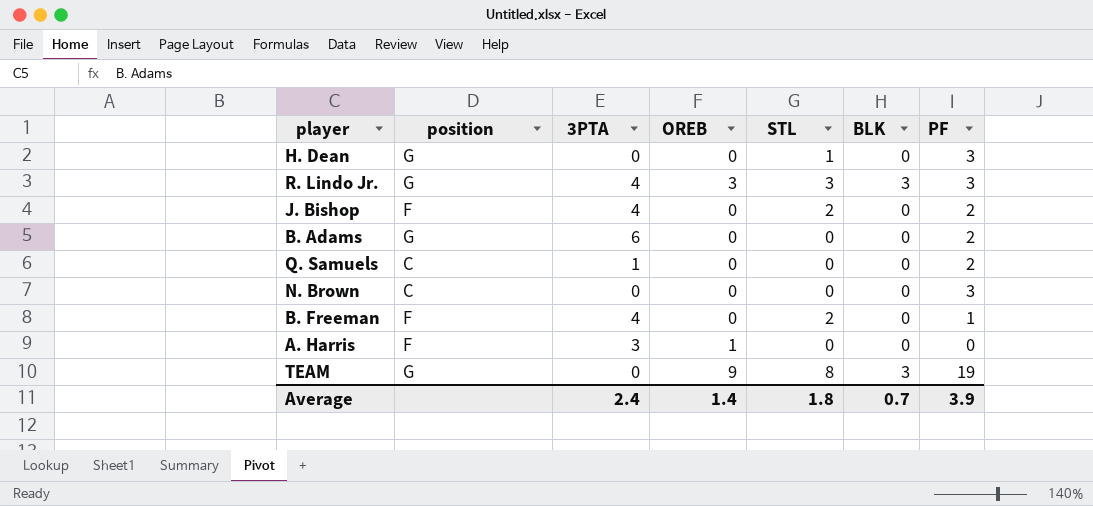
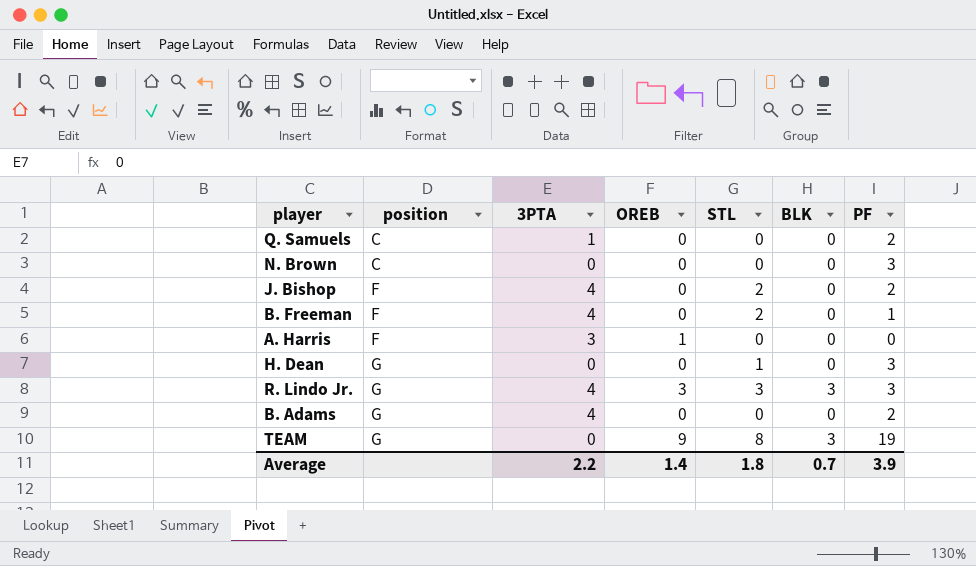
row order: none -> position ascending
B. Adams | 3PTA: 6 -> 4
Average | 3PTA: 2.4 -> 2.2

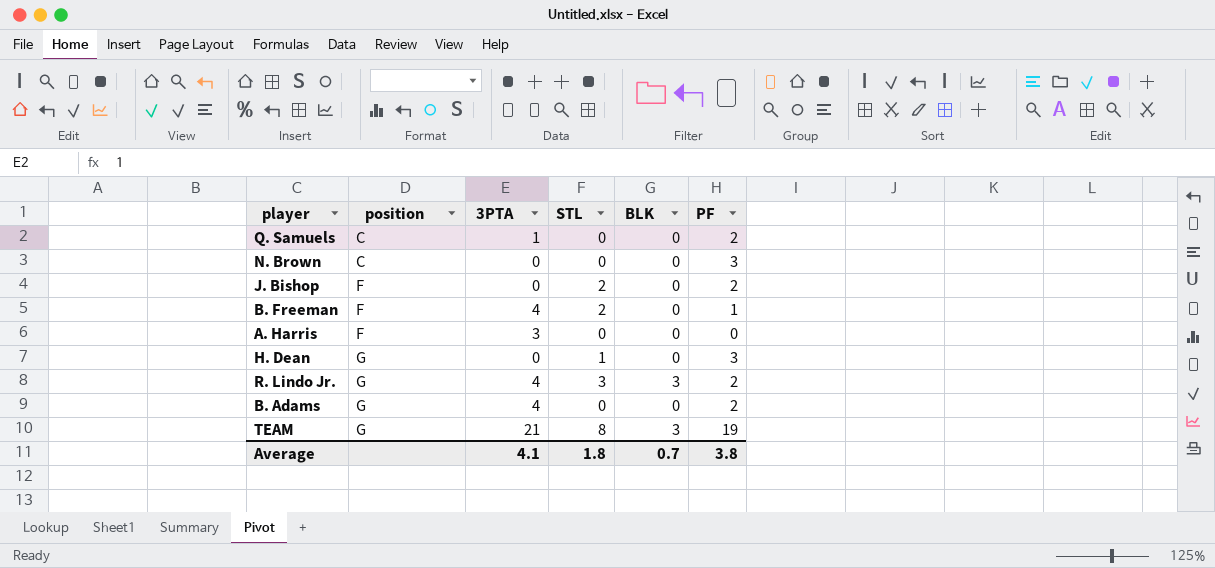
column OREB | position: 4 -> none
J. Bishop | 3PTA: 4 -> 0
R. Lindo Jr. | PF: 3 -> 2
TEAM | 3PTA: 0 -> 21
Average | 3PTA: 2.2 -> 4.1
Average | PF: 3.9 -> 3.8

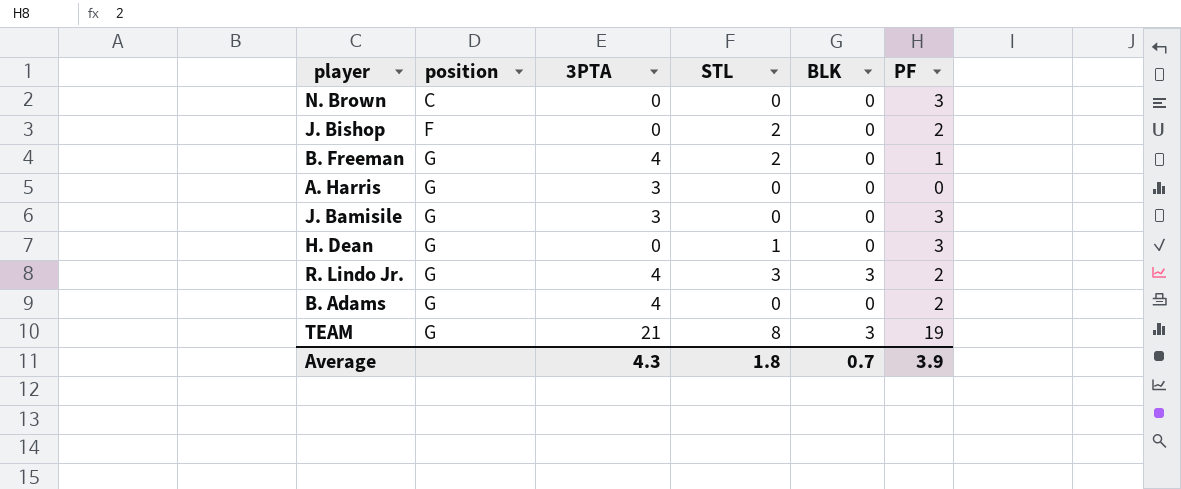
row Q. Samuels: C | 1 | 0 | 0 | 2 -> none
B. Freeman | position: F -> G
A. Harris | position: F -> G
row J. Bamisile: none -> G | 3 | 0 | 0 | 3
Average | 3PTA: 4.1 -> 4.3
Average | PF: 3.8 -> 3.9

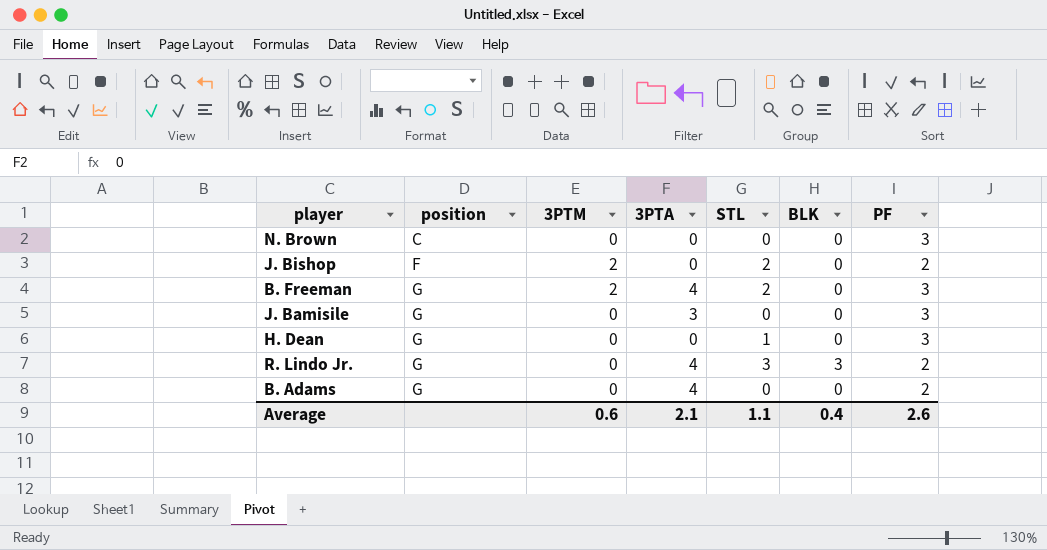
column 3PTM | position: none -> 3
row A. Harris: G | 3 | 0 | 0 | 0 -> none
row TEAM: G | 21 | 8 | 3 | 19 -> none
B. Freeman | PF: 1 -> 3
Average | 3PTA: 4.3 -> 2.1
Average | STL: 1.8 -> 1.1
Average | BLK: 0.7 -> 0.4
Average | PF: 3.9 -> 2.6

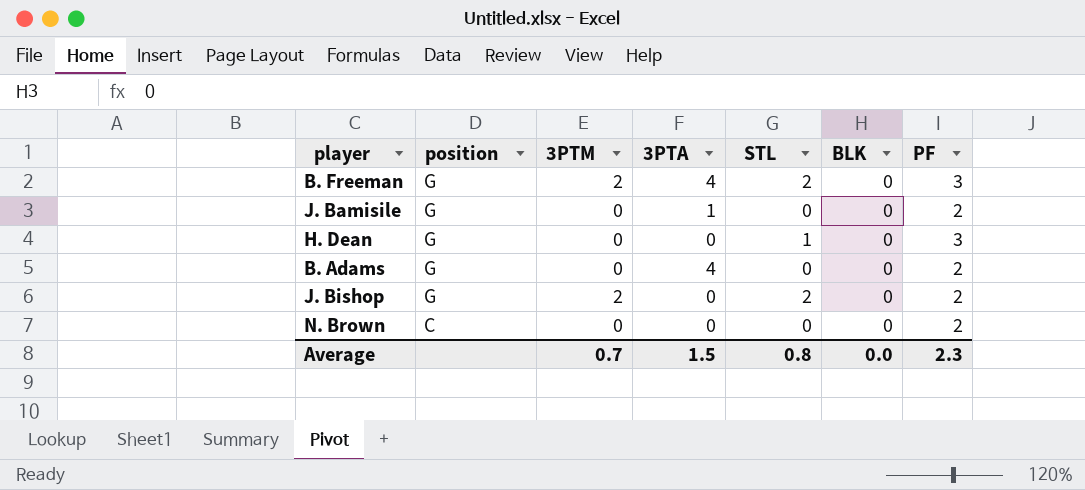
row order: position ascending -> position descending
row R. Lindo Jr.: G | 0 | 4 | 3 | 3 | 2 -> none
J. Bamisile | 3PTA: 3 -> 1
J. Bamisile | PF: 3 -> 2
J. Bishop | position: F -> G
N. Brown | PF: 3 -> 2
Average | 3PTM: 0.6 -> 0.7
Average | 3PTA: 2.1 -> 1.5
Average | STL: 1.1 -> 0.8
Average | BLK: 0.4 -> 0.0
Average | PF: 2.6 -> 2.3

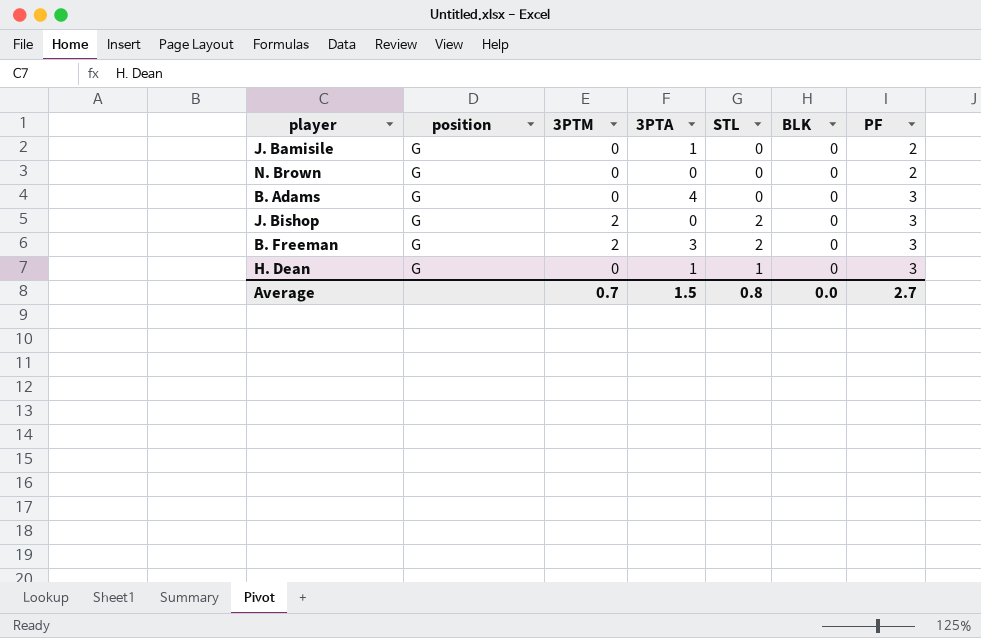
row order: position descending -> PF ascending
N. Brown | position: C -> G
B. Adams | PF: 2 -> 3
J. Bishop | PF: 2 -> 3
B. Freeman | 3PTA: 4 -> 3
H. Dean | 3PTA: 0 -> 1
Average | PF: 2.3 -> 2.7

